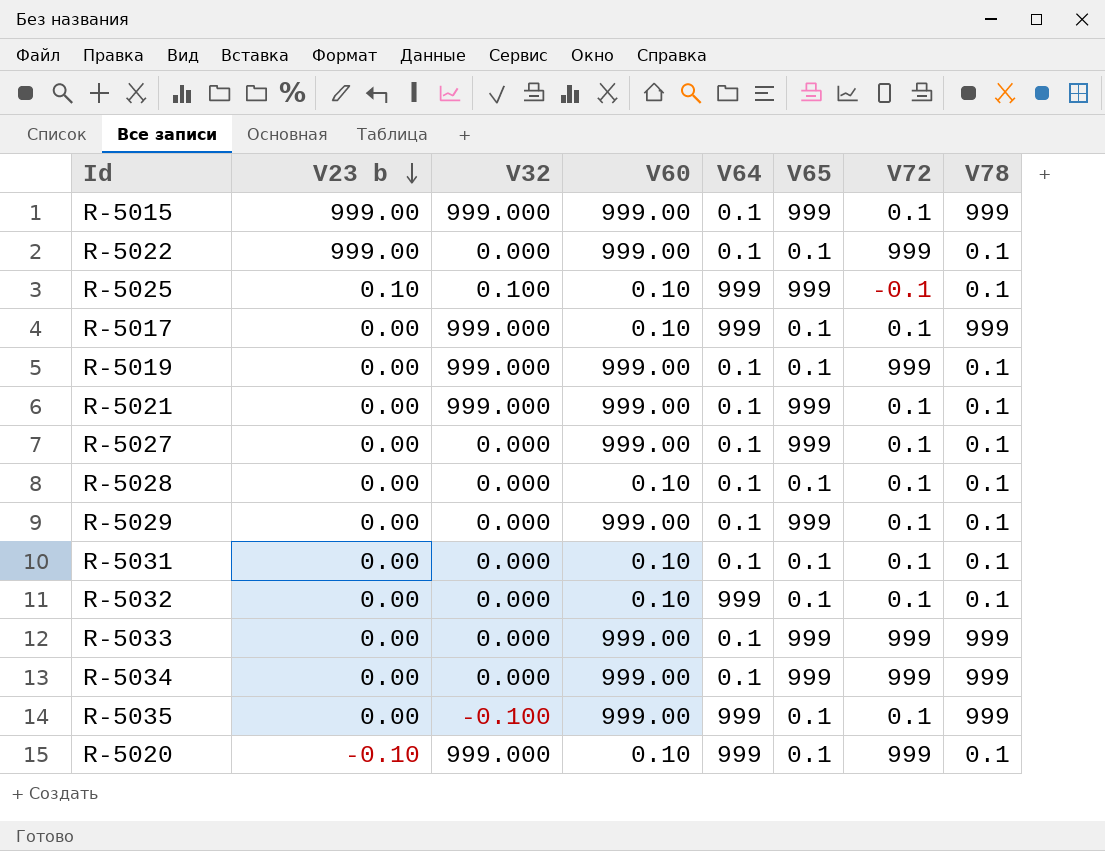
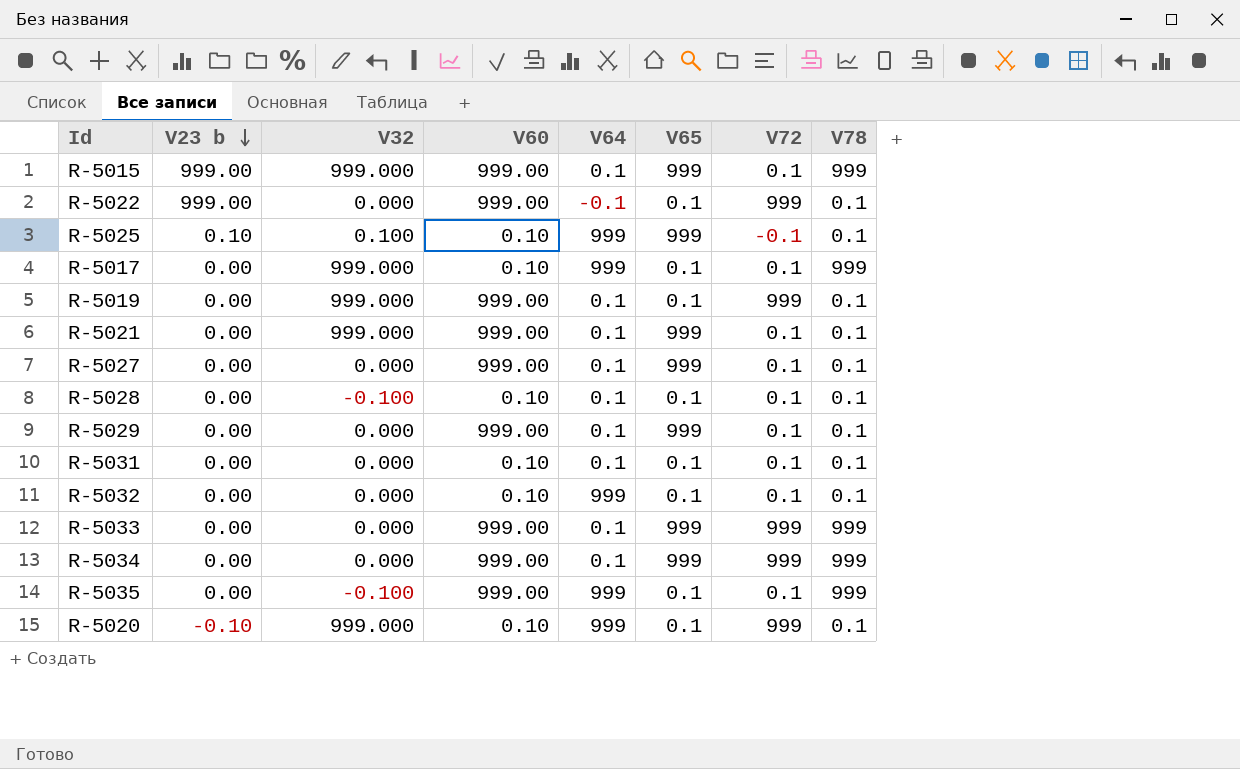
R-5022 | V64: 0.1 -> -0.1
R-5028 | V32: 0.000 -> -0.100

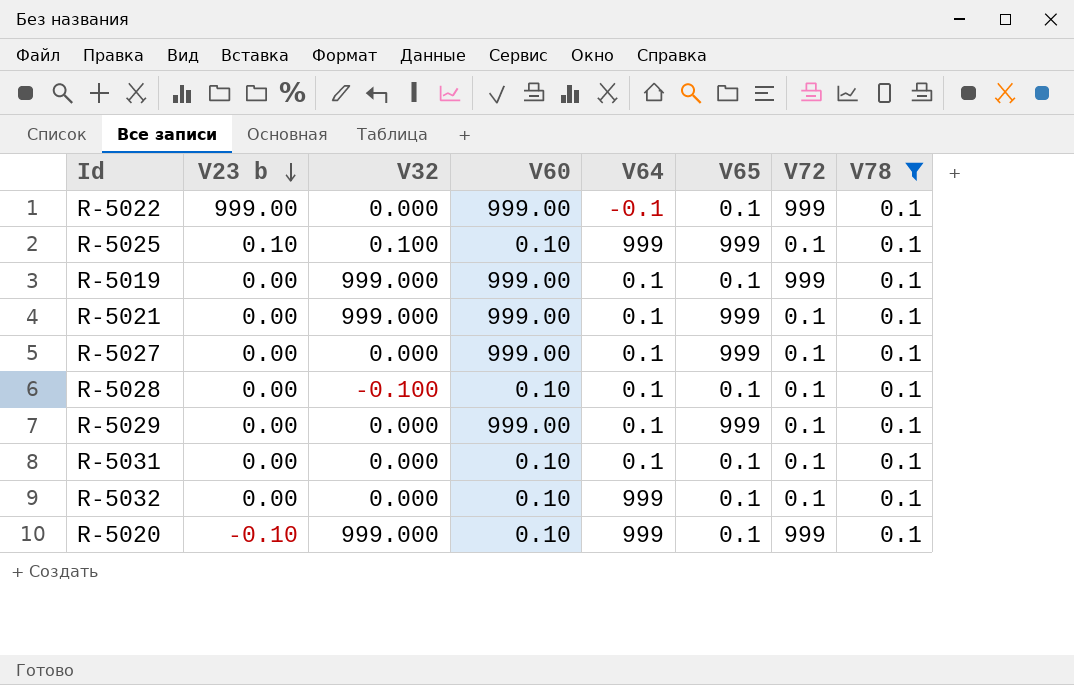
filter: none -> V78 = 0.1
R-5025 | V72: -0.1 -> 0.1

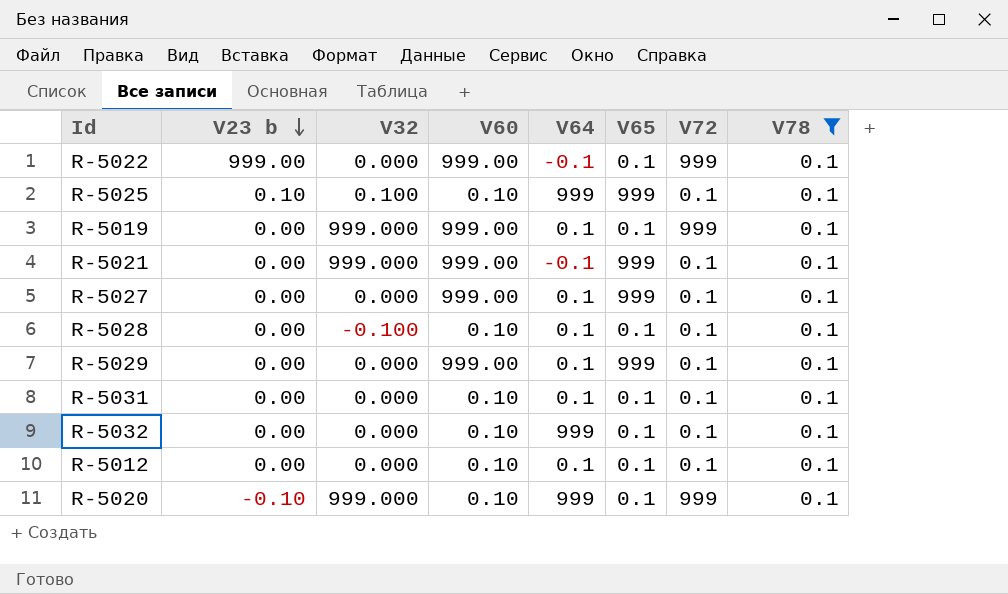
R-5021 | V64: 0.1 -> -0.1
row R-5012: none -> 0.00 | 0.000 | 0.10 | 0.1 | 0.1 | 0.1 | 0.1

